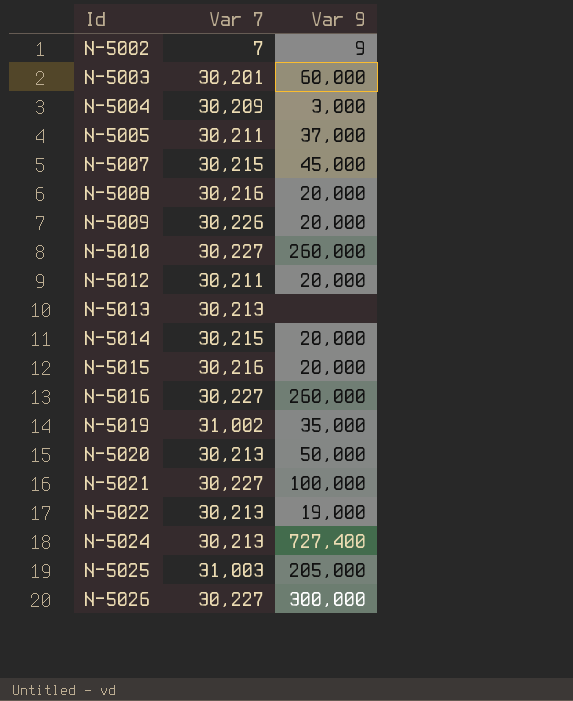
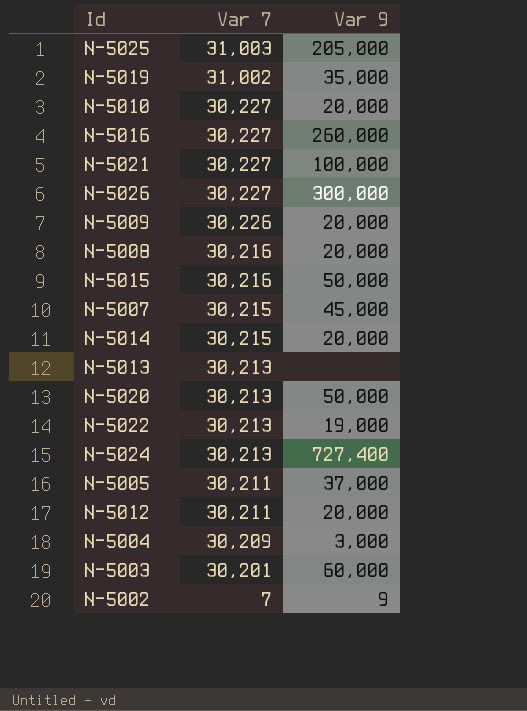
row order: Id ascending -> Var 7 descending
N-5010 | Var 9: 260,000 -> 20,000
N-5015 | Var 9: 20,000 -> 50,000

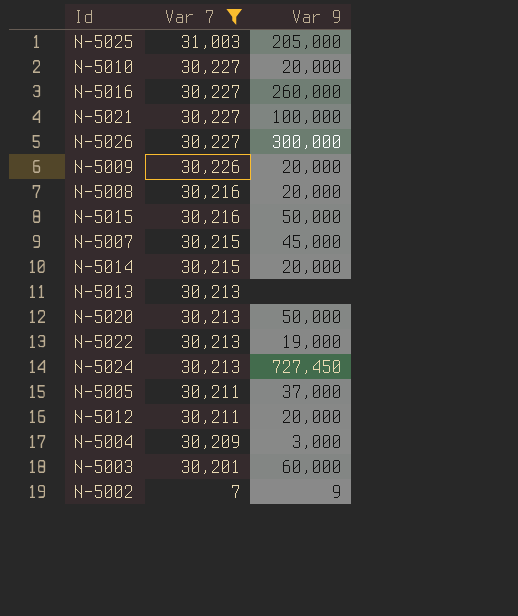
filter: none -> Var 7 != 31,002
N-5024 | Var 9: 727,400 -> 727,450

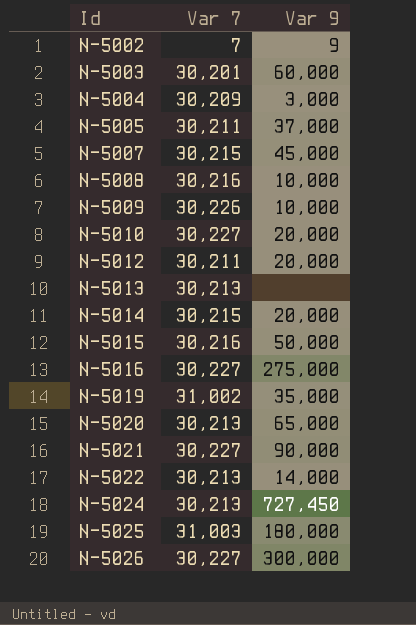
filter: Var 7 != 31,002 -> none
row order: Var 7 descending -> Id ascending
N-5008 | Var 9: 20,000 -> 10,000
N-5009 | Var 9: 20,000 -> 10,000
N-5016 | Var 9: 260,000 -> 275,000
N-5020 | Var 9: 50,000 -> 65,000
N-5021 | Var 9: 100,000 -> 90,000
N-5022 | Var 9: 19,000 -> 14,000
N-5025 | Var 9: 205,000 -> 180,000

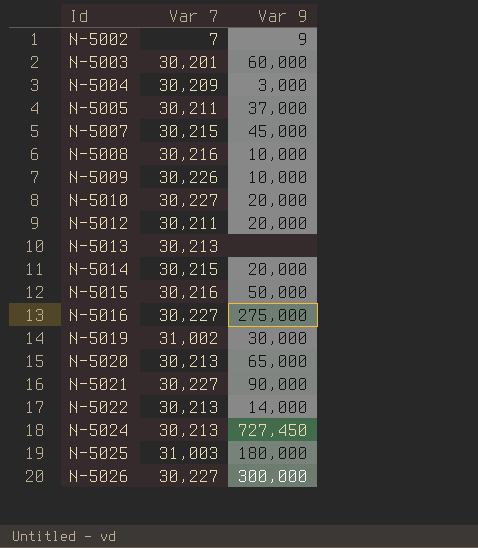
N-5019 | Var 9: 35,000 -> 30,000

